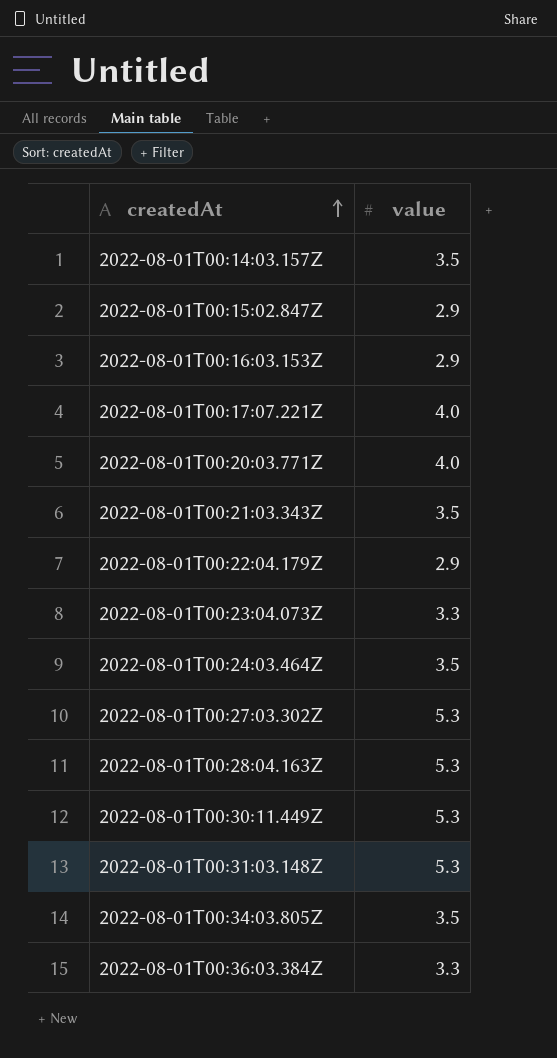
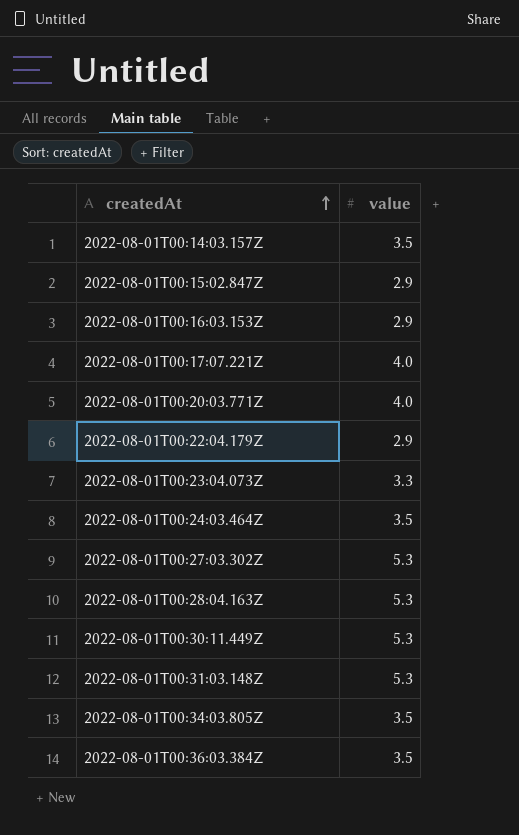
row 2022-08-01T00:21:03.343Z: 3.5 -> none
2022-08-01T00:36:03.384Z | value: 3.3 -> 3.5

